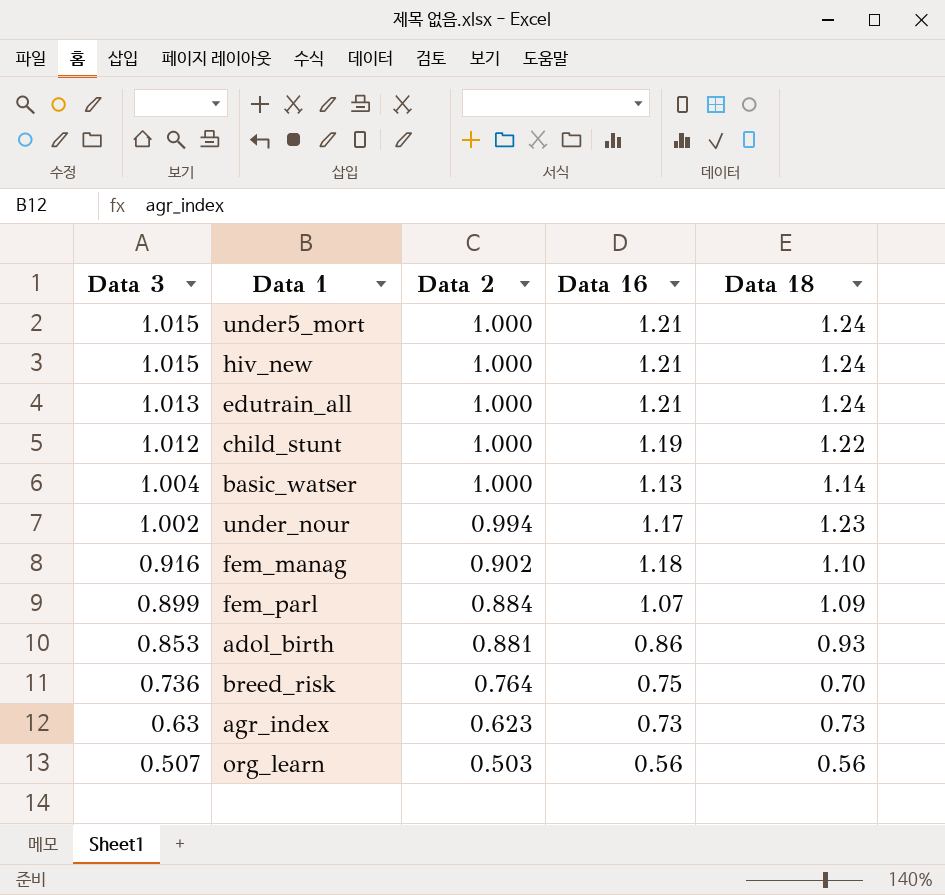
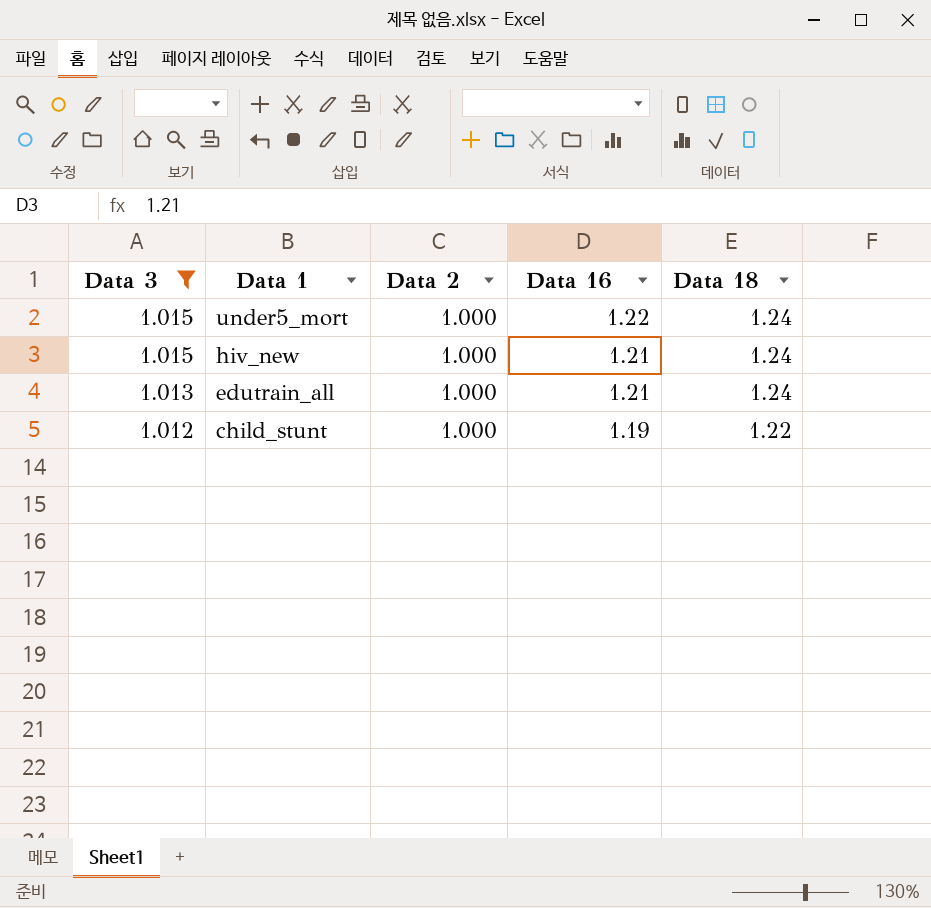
filter: none -> Data 3 >= 1.012
under5_mort | Data 16: 1.21 -> 1.22

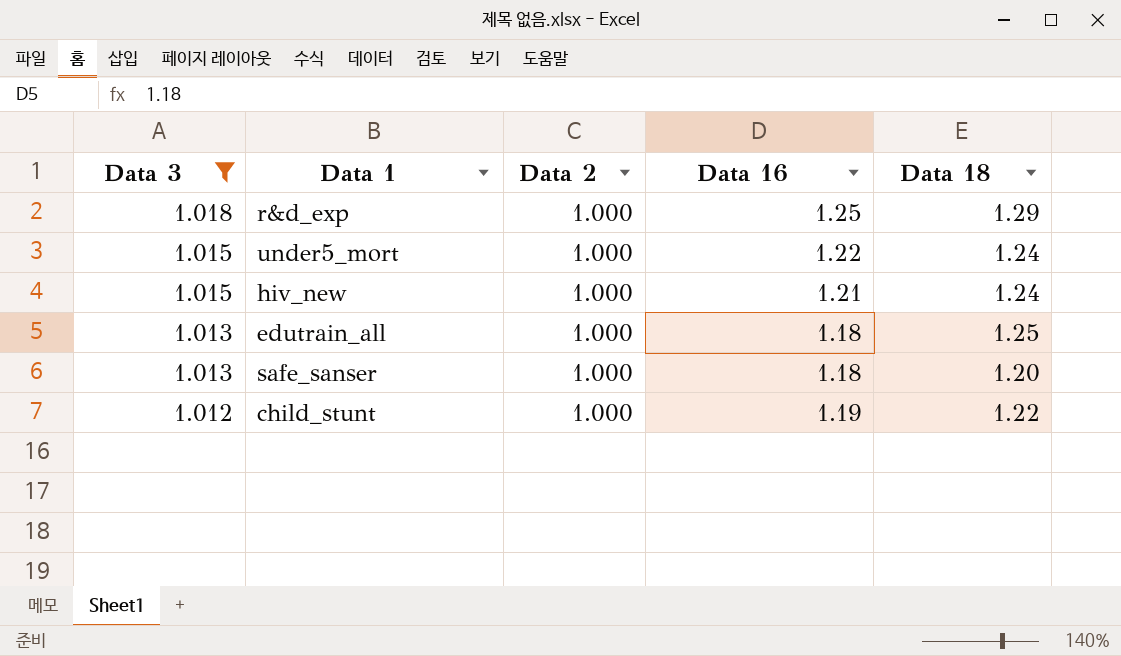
row r&d_exp: none -> 1.018 | 1.000 | 1.25 | 1.29
edutrain_all | Data 16: 1.21 -> 1.18
edutrain_all | Data 18: 1.24 -> 1.25
row safe_sanser: none -> 1.013 | 1.000 | 1.18 | 1.20

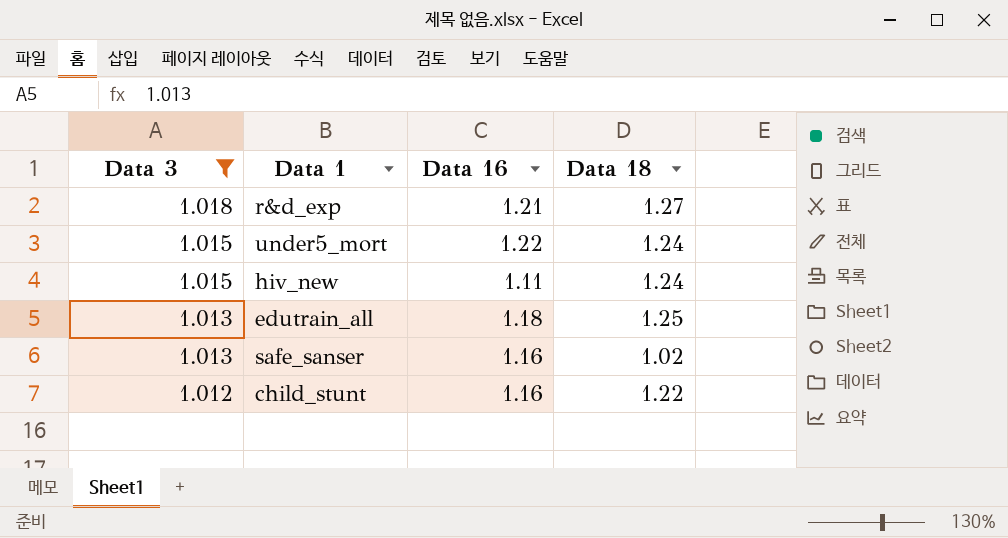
column Data 2 | position: 3 -> none
r&d_exp | Data 16: 1.25 -> 1.21
r&d_exp | Data 18: 1.29 -> 1.27
hiv_new | Data 16: 1.21 -> 1.11
safe_sanser | Data 16: 1.18 -> 1.16
safe_sanser | Data 18: 1.20 -> 1.02
child_stunt | Data 16: 1.19 -> 1.16

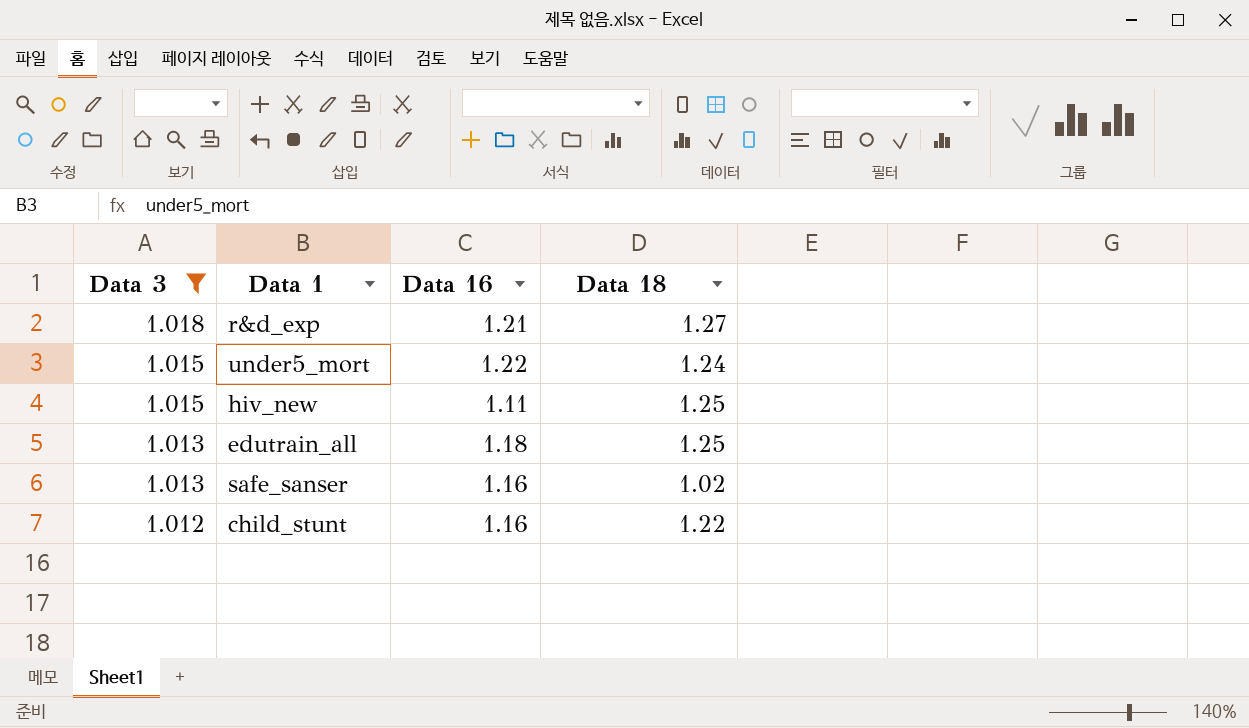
hiv_new | Data 18: 1.24 -> 1.25

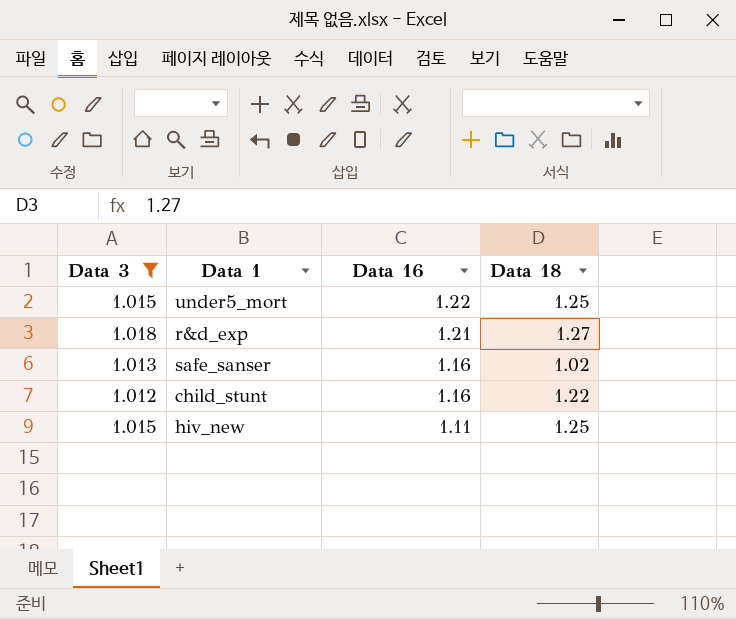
row order: Data 3 descending -> Data 16 descending
row edutrain_all: 1.013 | 1.18 | 1.25 -> none
under5_mort | Data 18: 1.24 -> 1.25

